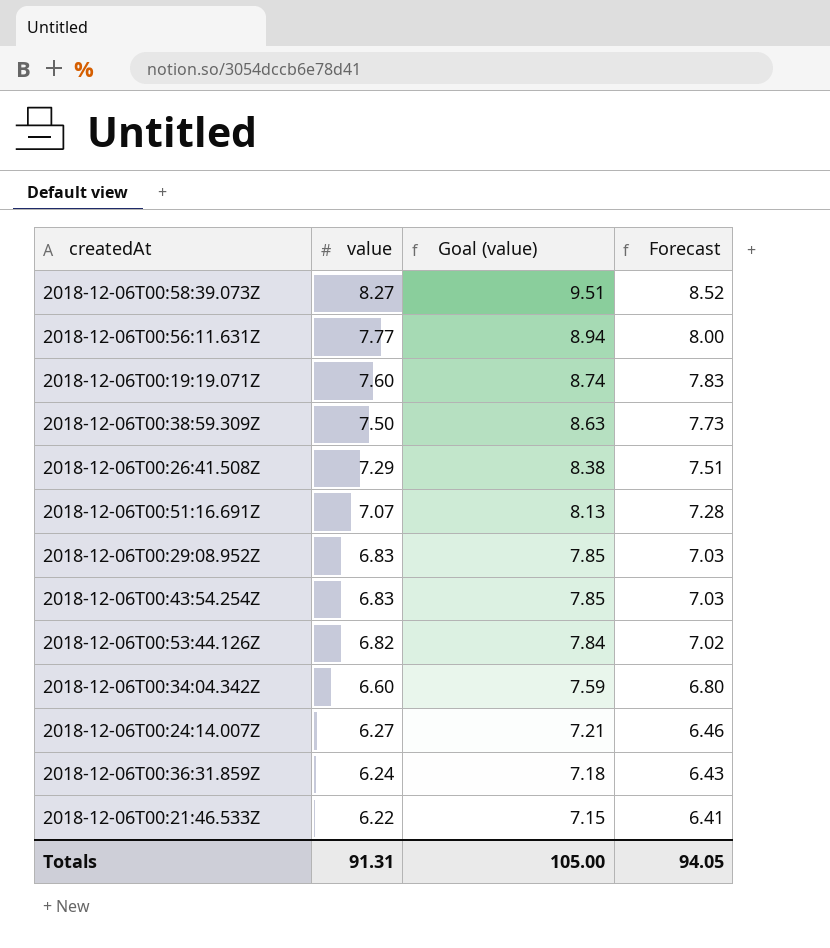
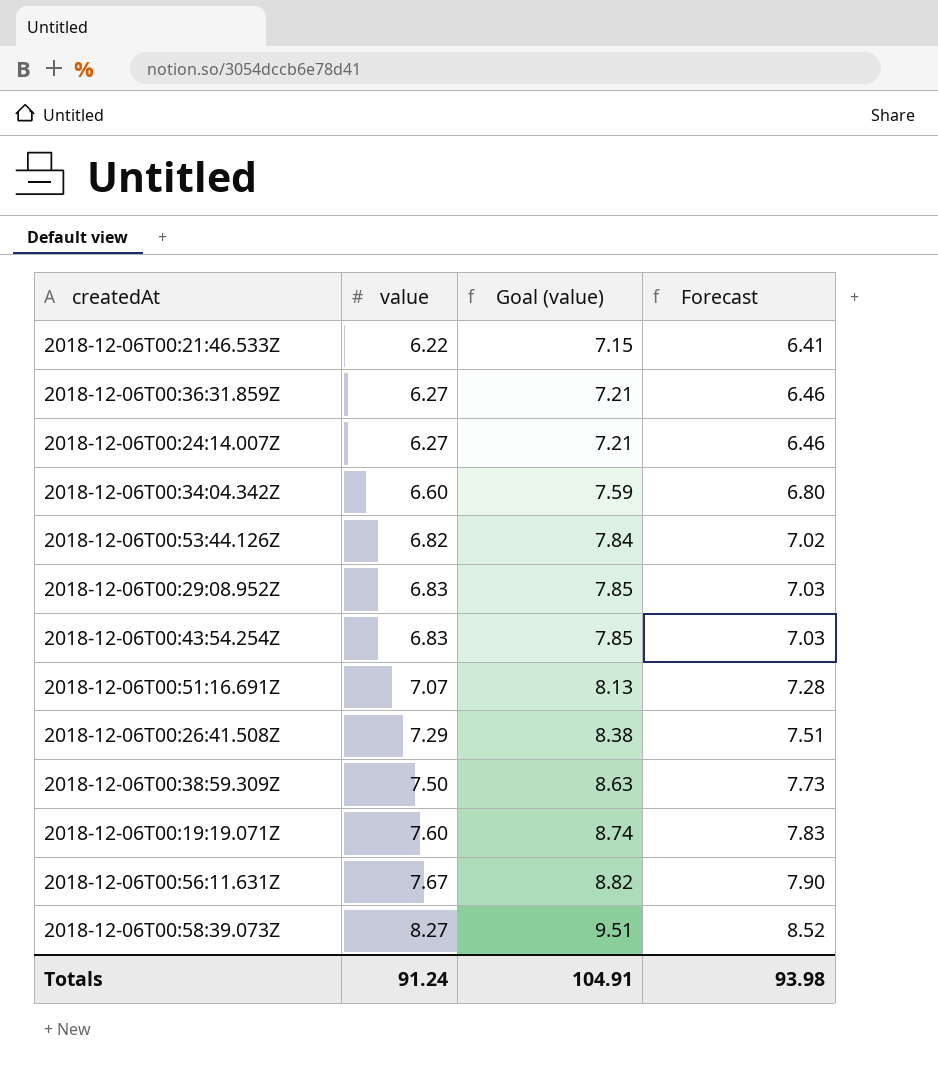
row order: value descending -> value ascending
2018-12-06T00:36:31.859Z | value: 6.24 -> 6.27
2018-12-06T00:36:31.859Z | Goal (value): 7.18 -> 7.21
2018-12-06T00:36:31.859Z | Forecast: 6.43 -> 6.46
2018-12-06T00:56:11.631Z | value: 7.77 -> 7.67
2018-12-06T00:56:11.631Z | Goal (value): 8.94 -> 8.82
2018-12-06T00:56:11.631Z | Forecast: 8.00 -> 7.90
Totals | value: 91.31 -> 91.24
Totals | Goal (value): 105.00 -> 104.91
Totals | Forecast: 94.05 -> 93.98

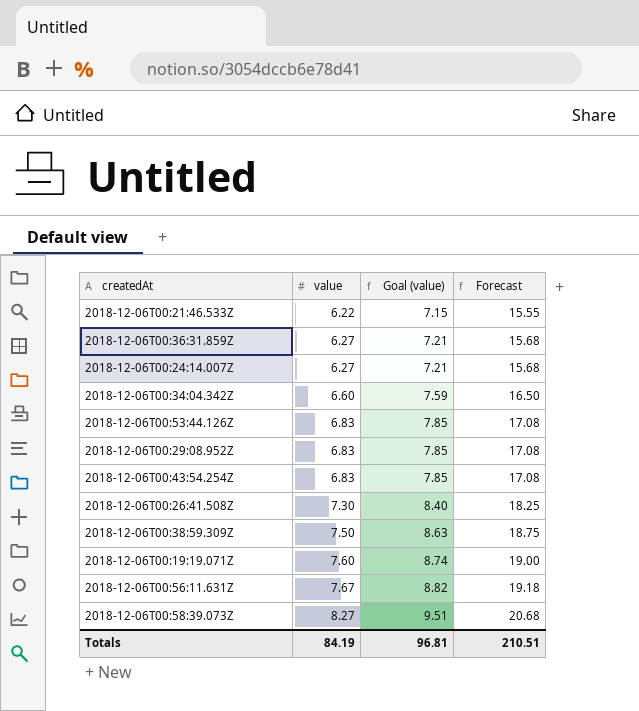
column Forecast | formula: [value] * 1.03 -> [value] * 2.5
row 2018-12-06T00:51:16.691Z: 7.07 | 8.13 | 7.28 -> none
2018-12-06T00:53:44.126Z | value: 6.82 -> 6.83
2018-12-06T00:53:44.126Z | Goal (value): 7.84 -> 7.85
2018-12-06T00:26:41.508Z | value: 7.29 -> 7.30
2018-12-06T00:26:41.508Z | Goal (value): 8.38 -> 8.40
Totals | value: 91.24 -> 84.19
Totals | Goal (value): 104.91 -> 96.81
Totals | Forecast: 93.98 -> 210.51

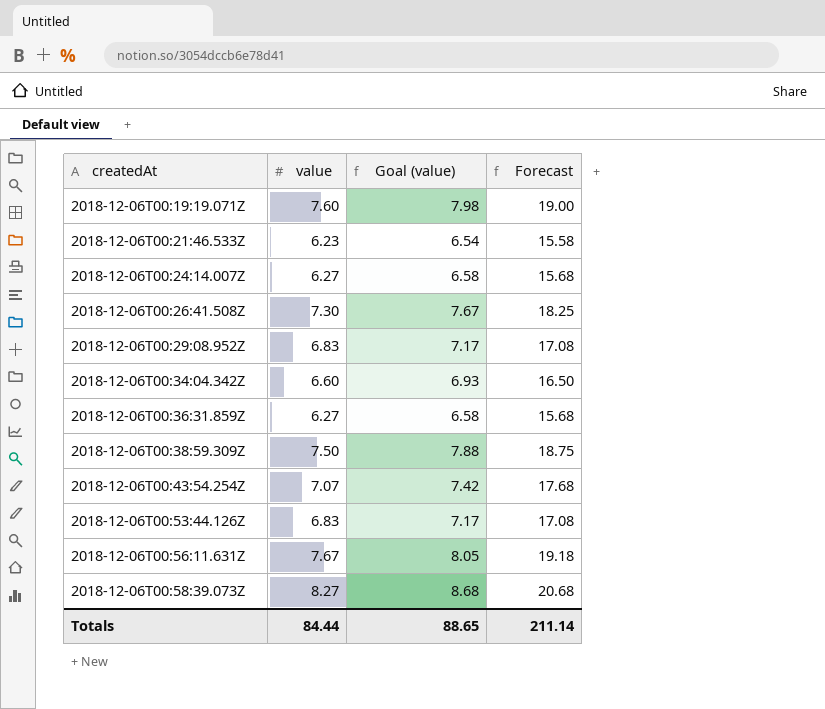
row order: value ascending -> createdAt ascending
column Goal (value) | formula: [value] * 1.15 -> [value] * 1.05
2018-12-06T00:21:46.533Z | value: 6.22 -> 6.23
2018-12-06T00:21:46.533Z | Forecast: 15.55 -> 15.58
2018-12-06T00:43:54.254Z | value: 6.83 -> 7.07
2018-12-06T00:43:54.254Z | Forecast: 17.08 -> 17.68
Totals | value: 84.19 -> 84.44
Totals | Goal (value): 96.81 -> 88.65
Totals | Forecast: 210.51 -> 211.14

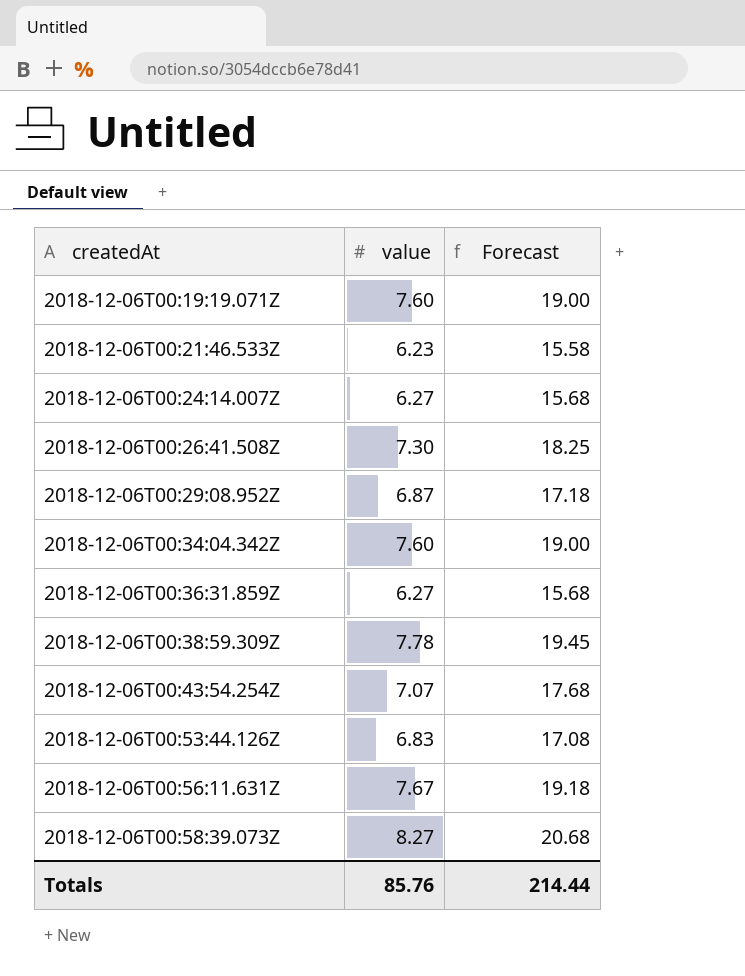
column Goal (value) | formula: [value] * 1.05 -> none
2018-12-06T00:29:08.952Z | value: 6.83 -> 6.87
2018-12-06T00:29:08.952Z | Forecast: 17.08 -> 17.18
2018-12-06T00:34:04.342Z | value: 6.60 -> 7.60
2018-12-06T00:34:04.342Z | Forecast: 16.50 -> 19.00
2018-12-06T00:38:59.309Z | value: 7.50 -> 7.78
2018-12-06T00:38:59.309Z | Forecast: 18.75 -> 19.45
Totals | value: 84.44 -> 85.76
Totals | Forecast: 211.14 -> 214.44

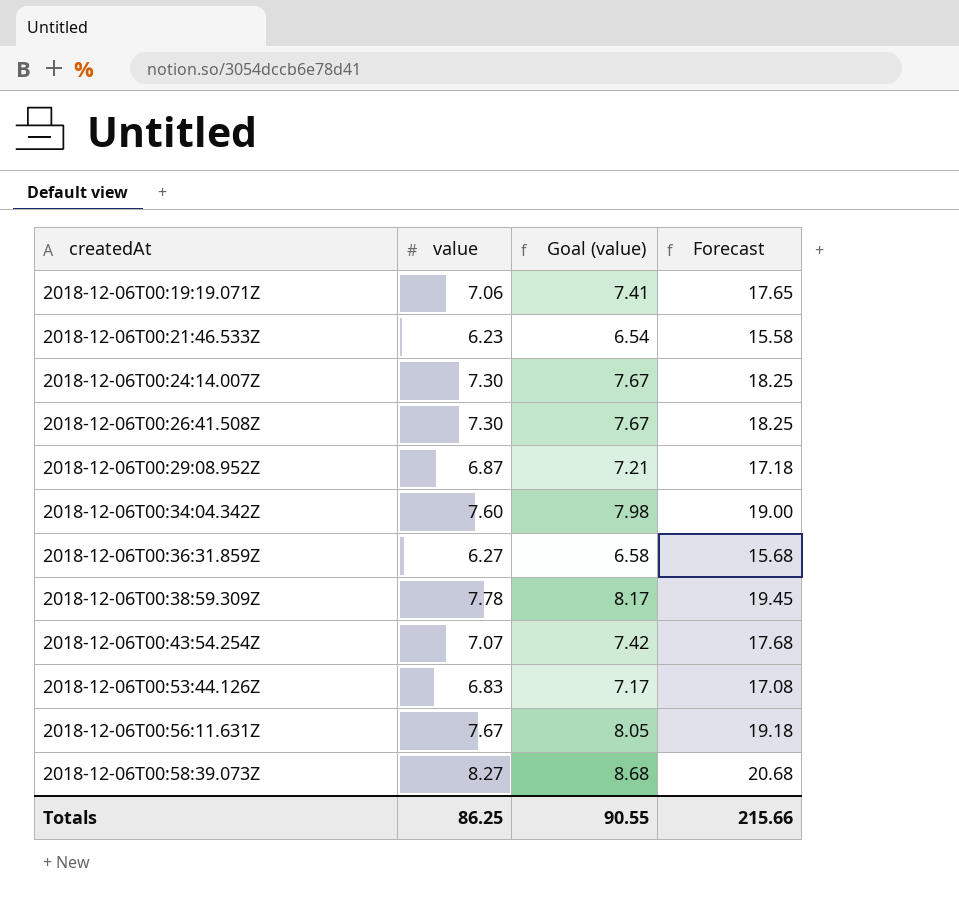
column Goal (value) | formula: none -> [value] * 1.05
2018-12-06T00:19:19.071Z | value: 7.60 -> 7.06
2018-12-06T00:19:19.071Z | Forecast: 19.00 -> 17.65
2018-12-06T00:24:14.007Z | value: 6.27 -> 7.30
2018-12-06T00:24:14.007Z | Forecast: 15.68 -> 18.25
Totals | value: 85.76 -> 86.25
Totals | Forecast: 214.44 -> 215.66

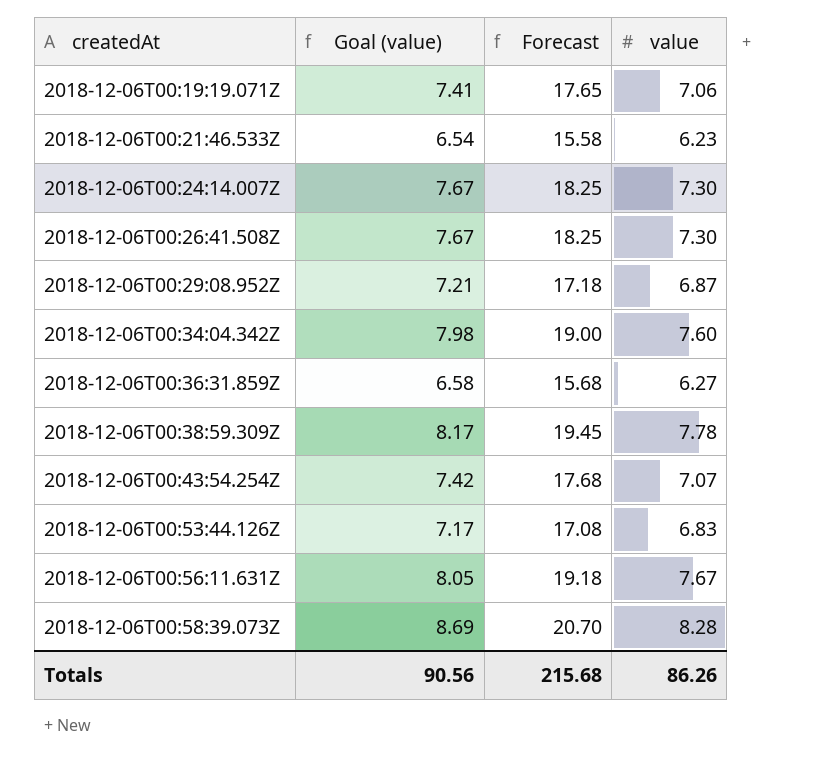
column value | position: 2 -> 4
2018-12-06T00:58:39.073Z | Goal (value): 8.68 -> 8.69
2018-12-06T00:58:39.073Z | Forecast: 20.68 -> 20.70
2018-12-06T00:58:39.073Z | value: 8.27 -> 8.28
Totals | Goal (value): 90.55 -> 90.56
Totals | Forecast: 215.66 -> 215.68
Totals | value: 86.25 -> 86.26

